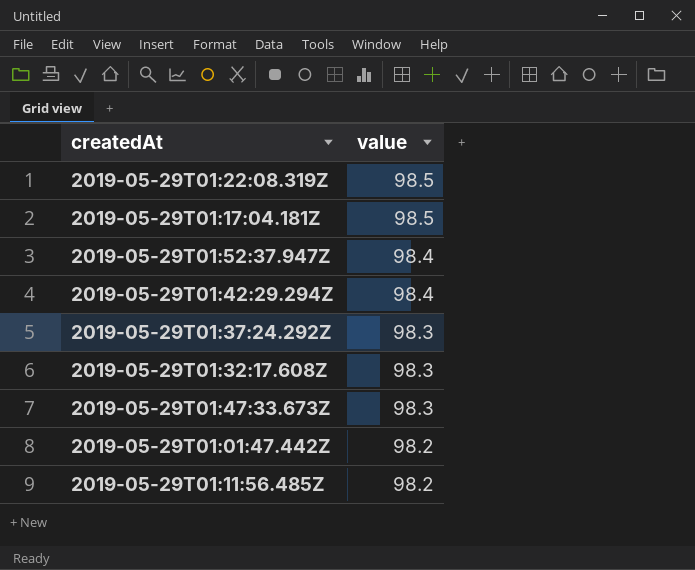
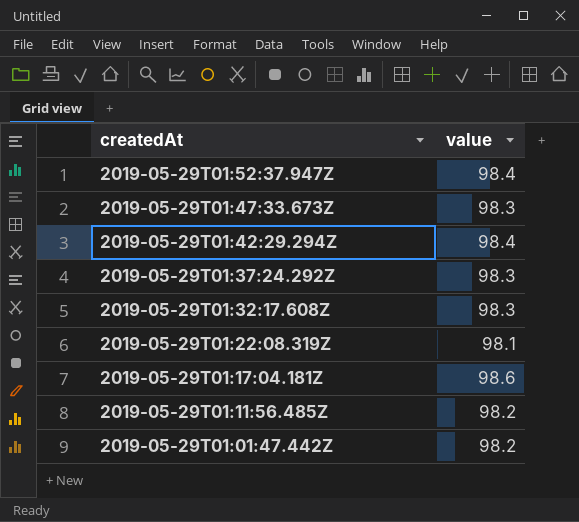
row order: value descending -> createdAt descending
2019-05-29T01:22:08.319Z | value: 98.5 -> 98.1
2019-05-29T01:17:04.181Z | value: 98.5 -> 98.6

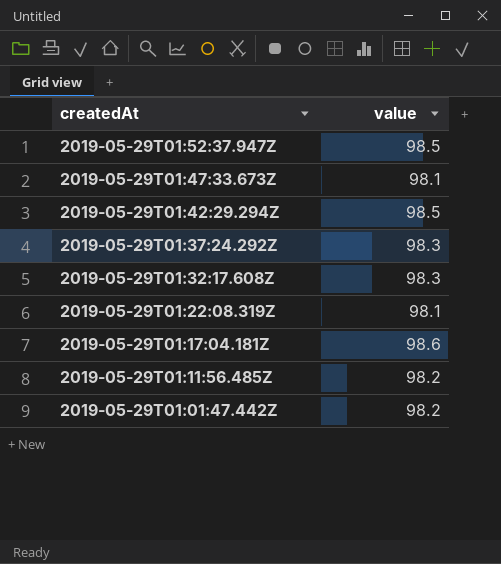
2019-05-29T01:52:37.947Z | value: 98.4 -> 98.5
2019-05-29T01:47:33.673Z | value: 98.3 -> 98.1
2019-05-29T01:42:29.294Z | value: 98.4 -> 98.5

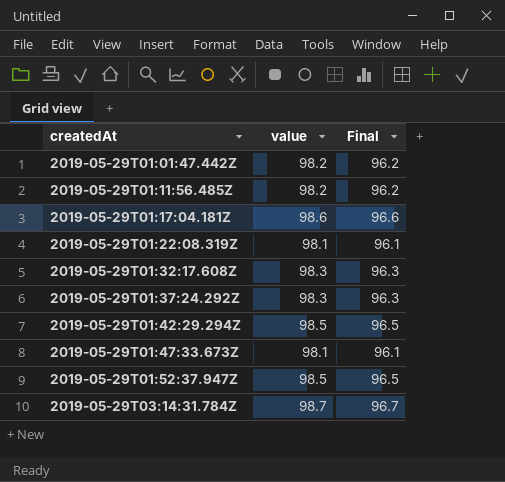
row order: createdAt descending -> createdAt ascending
column Final | formula: none -> [value] - 2
row 2019-05-29T03:14:31.784Z: none -> 98.7 | 96.7

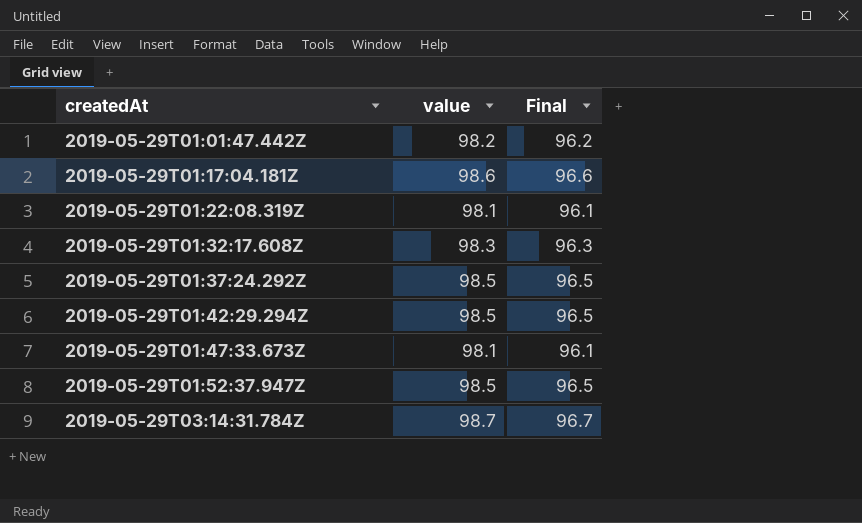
row 2019-05-29T01:11:56.485Z: 98.2 | 96.2 -> none
2019-05-29T01:37:24.292Z | value: 98.3 -> 98.5
2019-05-29T01:37:24.292Z | Final: 96.3 -> 96.5

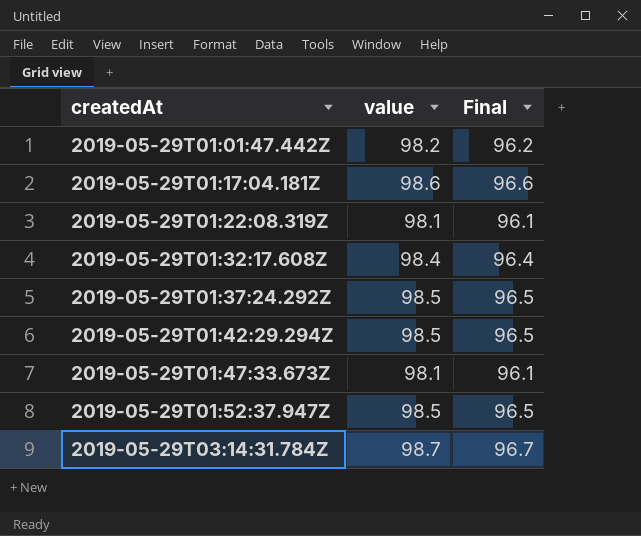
2019-05-29T01:32:17.608Z | value: 98.3 -> 98.4
2019-05-29T01:32:17.608Z | Final: 96.3 -> 96.4

